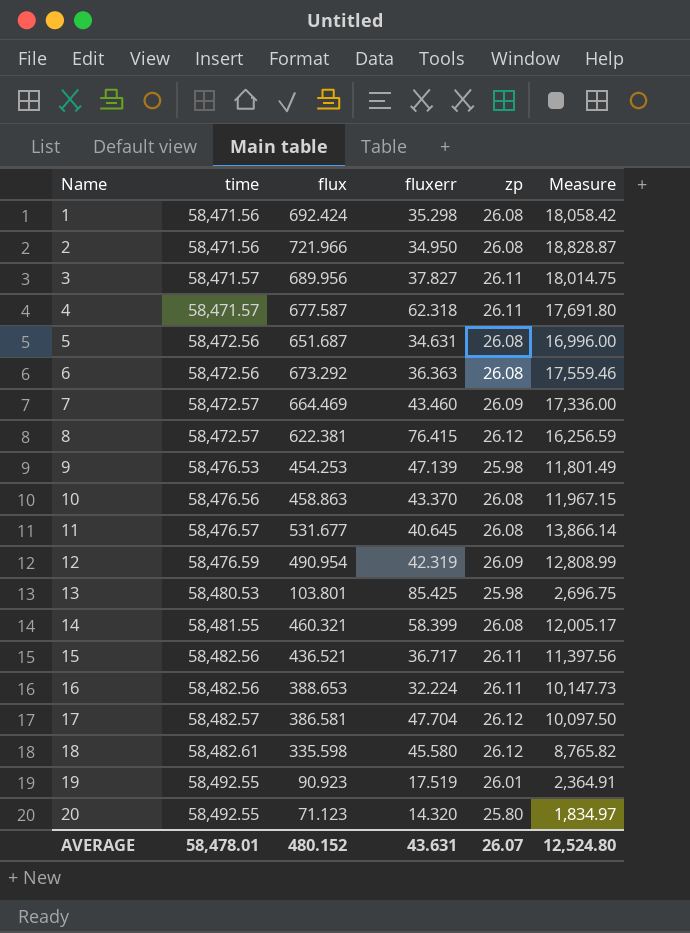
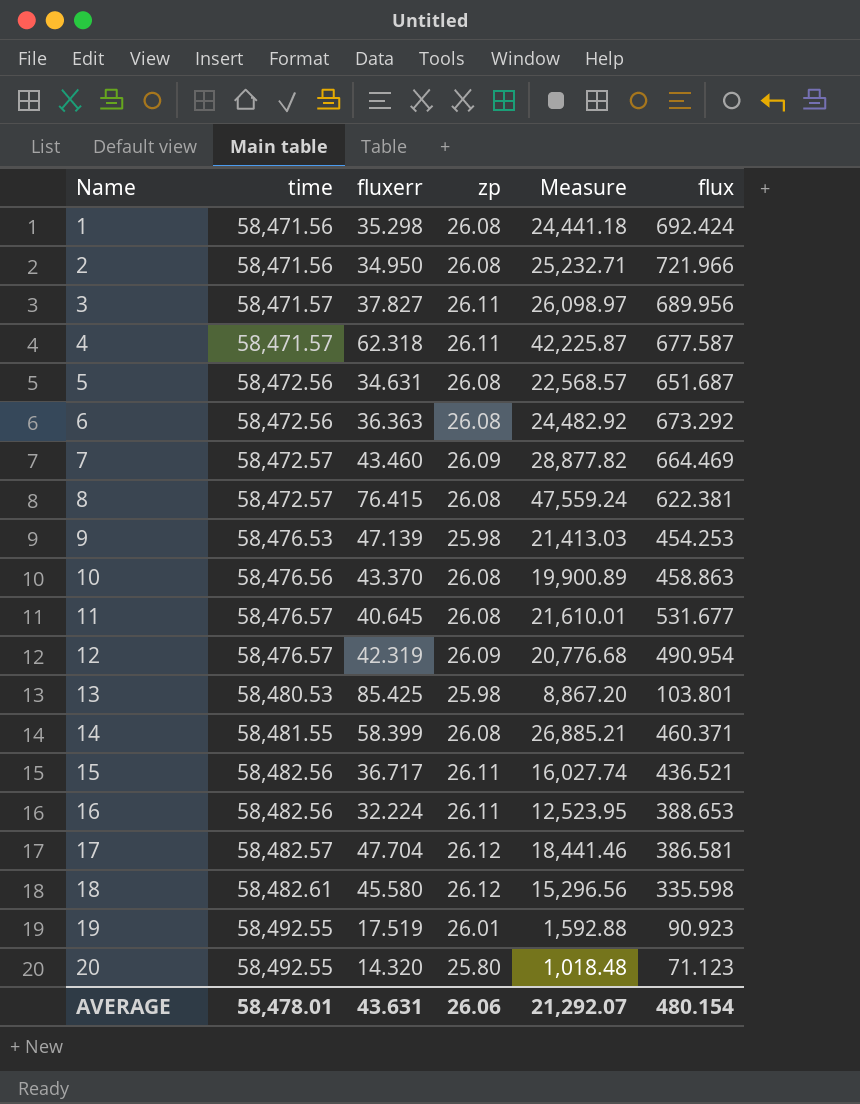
column Measure | formula: [flux] * [zp] -> [fluxerr] * [flux]
column flux | position: 3 -> 6
8 | zp: 26.12 -> 26.08
12 | time: 58,476.59 -> 58,476.57
14 | flux: 460.321 -> 460.371
AVERAGE | zp: 26.07 -> 26.06
AVERAGE | Measure: 12,524.80 -> 21,292.07
AVERAGE | flux: 480.152 -> 480.154

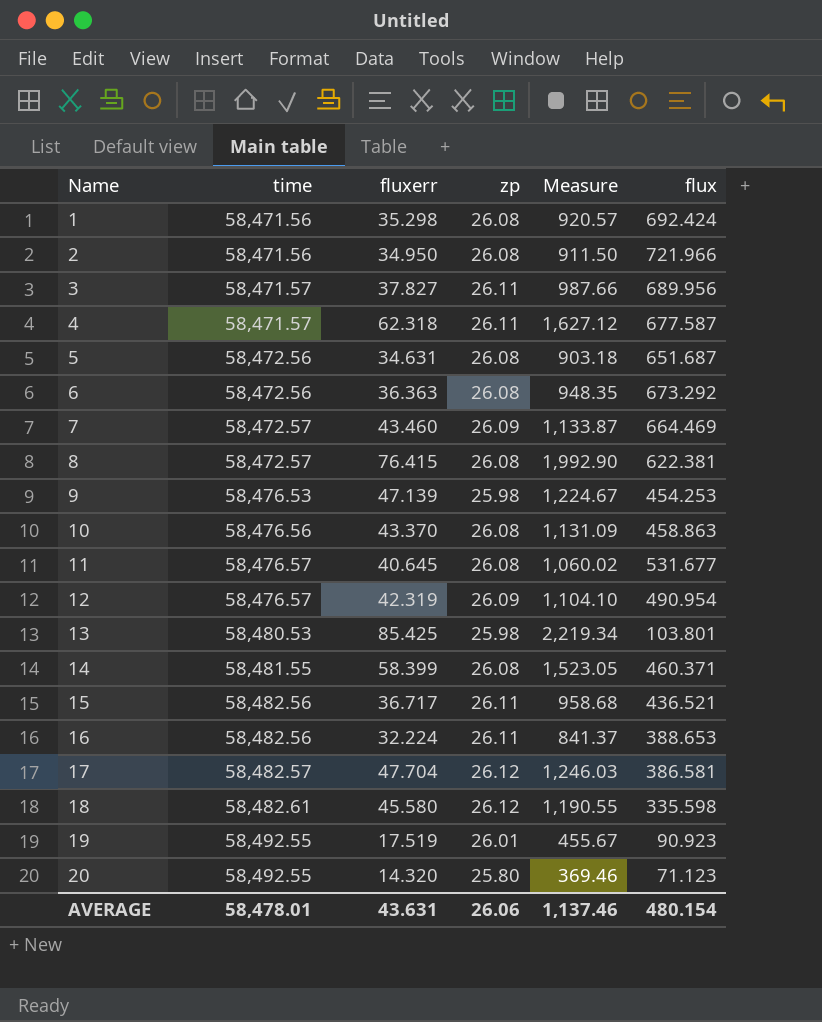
column Measure | formula: [fluxerr] * [flux] -> [fluxerr] * [zp]
AVERAGE | Measure: 21,292.07 -> 1,137.46

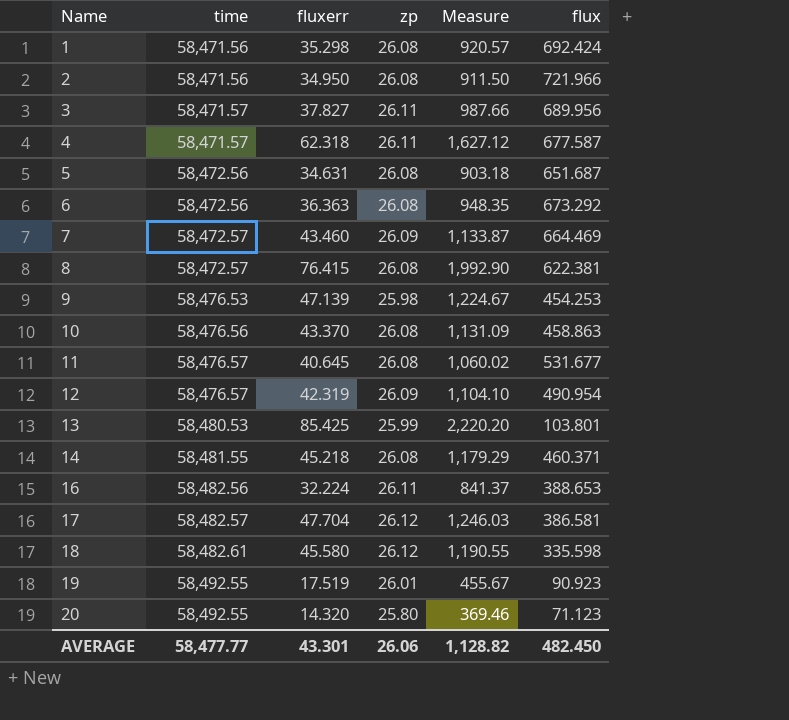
row 15: 58,482.56 | 36.717 | 26.11 | 958.68 | 436.521 -> none
13 | zp: 25.98 -> 25.99
13 | Measure: 2,219.34 -> 2,220.20
14 | fluxerr: 58.399 -> 45.218
14 | Measure: 1,523.05 -> 1,179.29
AVERAGE | time: 58,478.01 -> 58,477.77
AVERAGE | fluxerr: 43.631 -> 43.301
AVERAGE | Measure: 1,137.46 -> 1,128.82
AVERAGE | flux: 480.154 -> 482.450

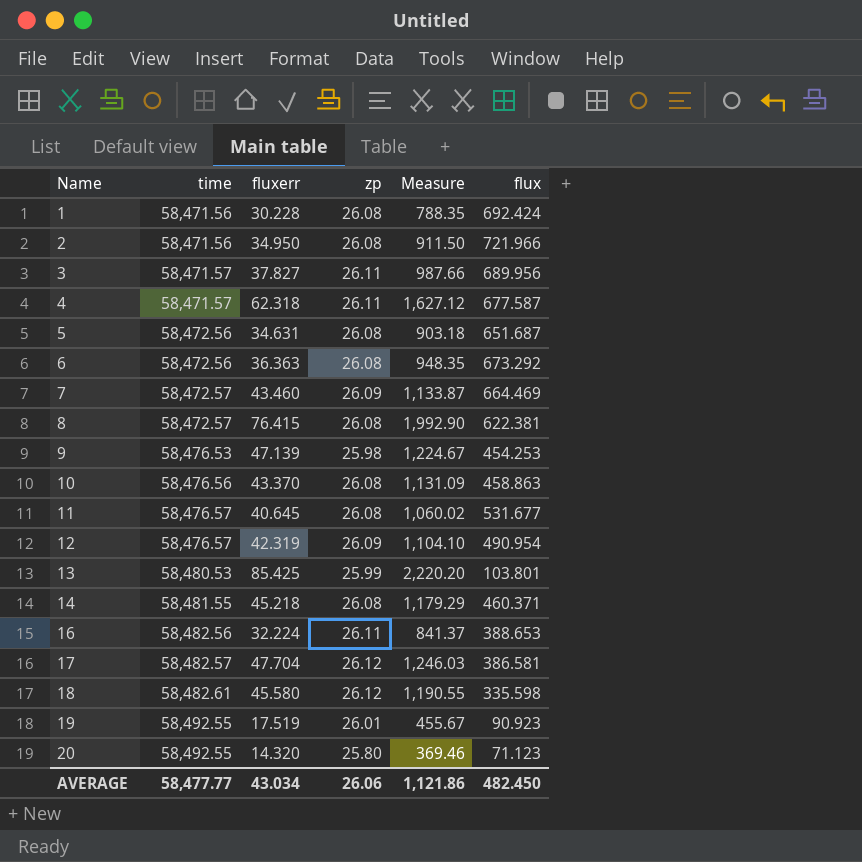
1 | fluxerr: 35.298 -> 30.228
1 | Measure: 920.57 -> 788.35
AVERAGE | fluxerr: 43.301 -> 43.034
AVERAGE | Measure: 1,128.82 -> 1,121.86

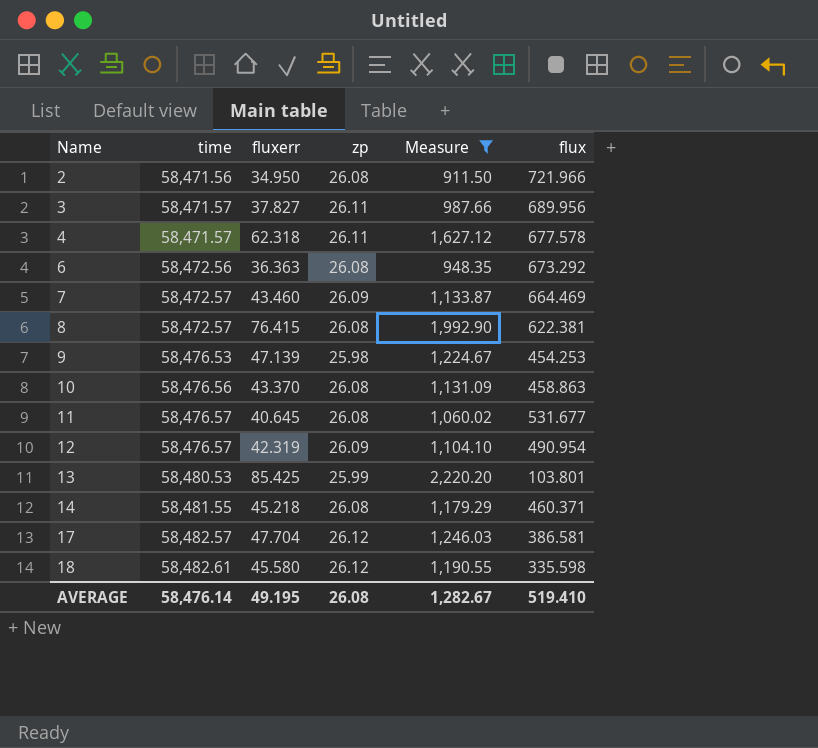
filter: none -> Measure >= 911.50
4 | flux: 677.587 -> 677.578
AVERAGE | time: 58,477.77 -> 58,476.14
AVERAGE | fluxerr: 43.034 -> 49.195
AVERAGE | zp: 26.06 -> 26.08
AVERAGE | Measure: 1,121.86 -> 1,282.67
AVERAGE | flux: 482.450 -> 519.410

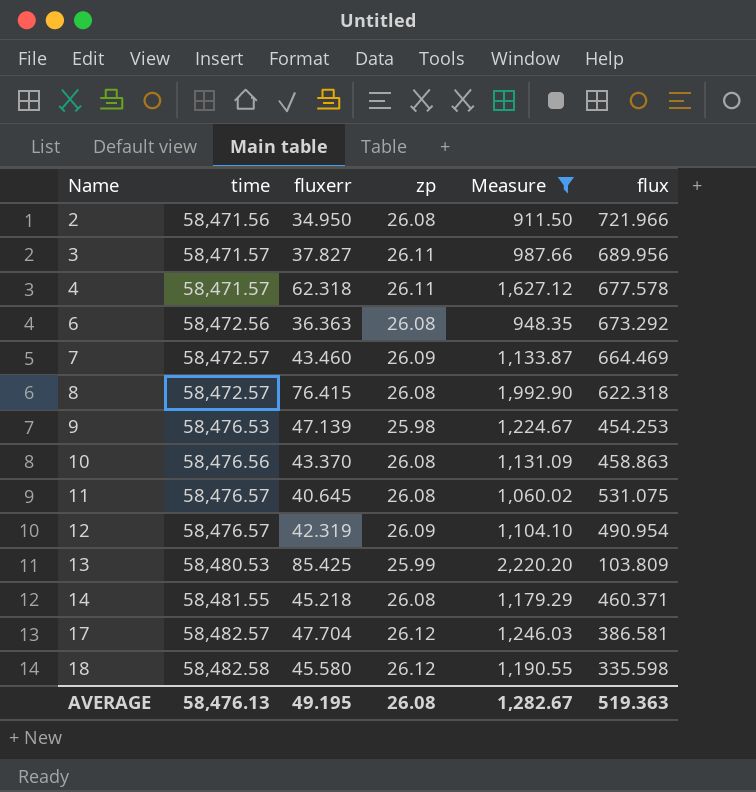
8 | flux: 622.381 -> 622.318
11 | flux: 531.677 -> 531.075
13 | flux: 103.801 -> 103.809
18 | time: 58,482.61 -> 58,482.58
AVERAGE | time: 58,476.14 -> 58,476.13
AVERAGE | flux: 519.410 -> 519.363

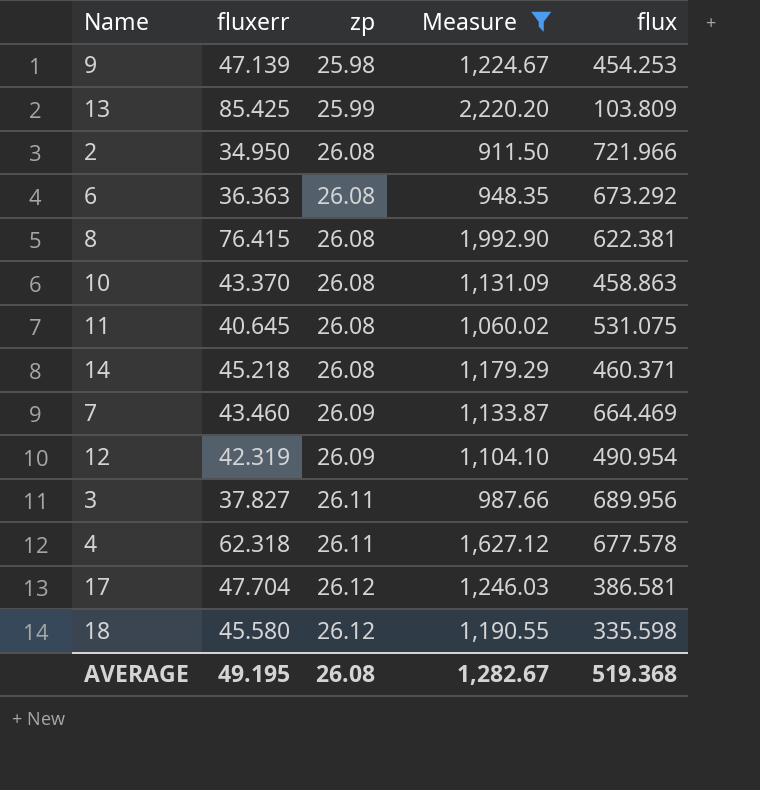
row order: Name ascending -> zp ascending
column time | position: 2 -> none
8 | flux: 622.318 -> 622.381
AVERAGE | flux: 519.363 -> 519.368

